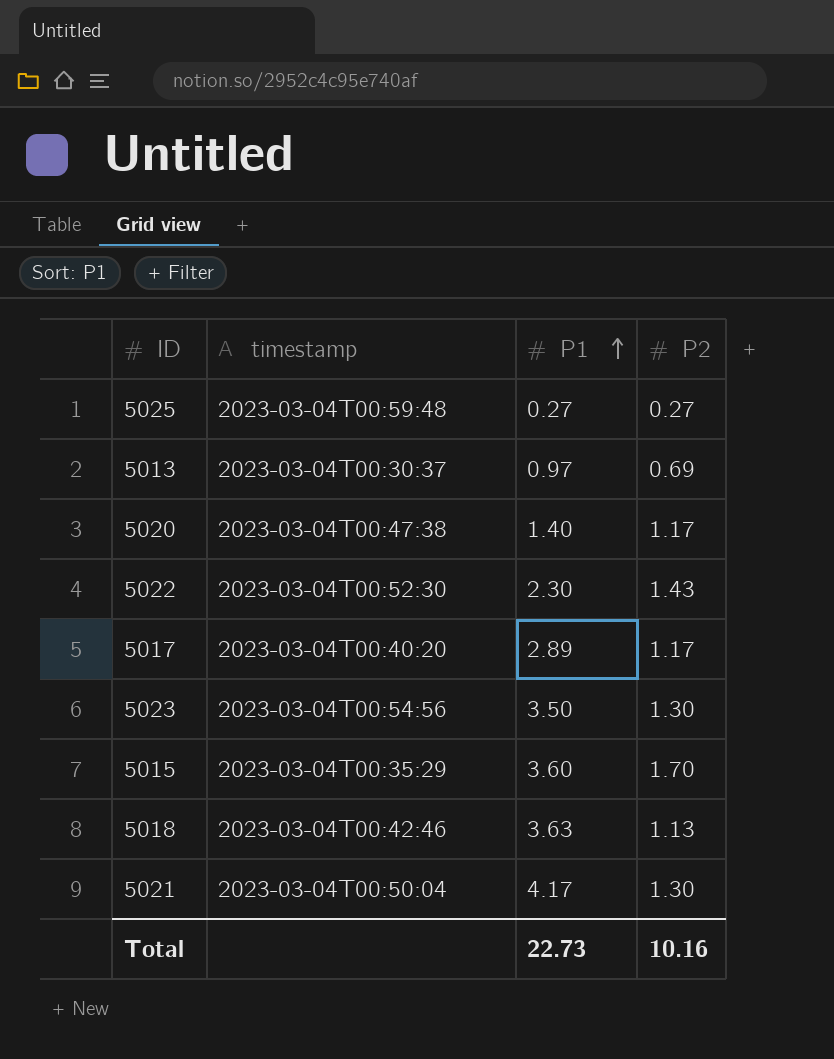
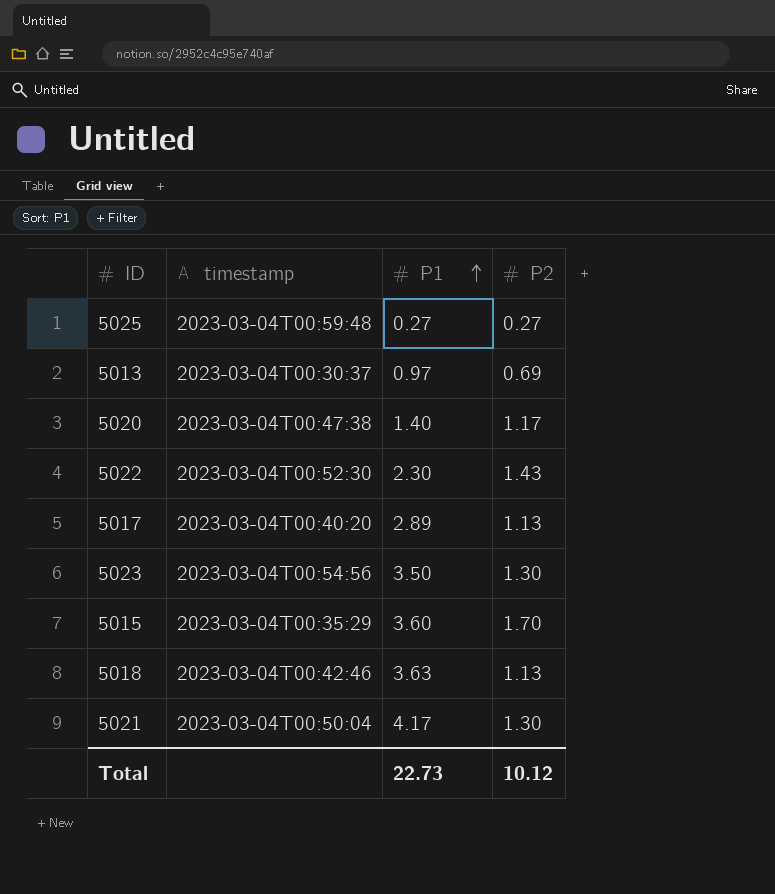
5017 | P2: 1.17 -> 1.13
Total | P2: 10.16 -> 10.12

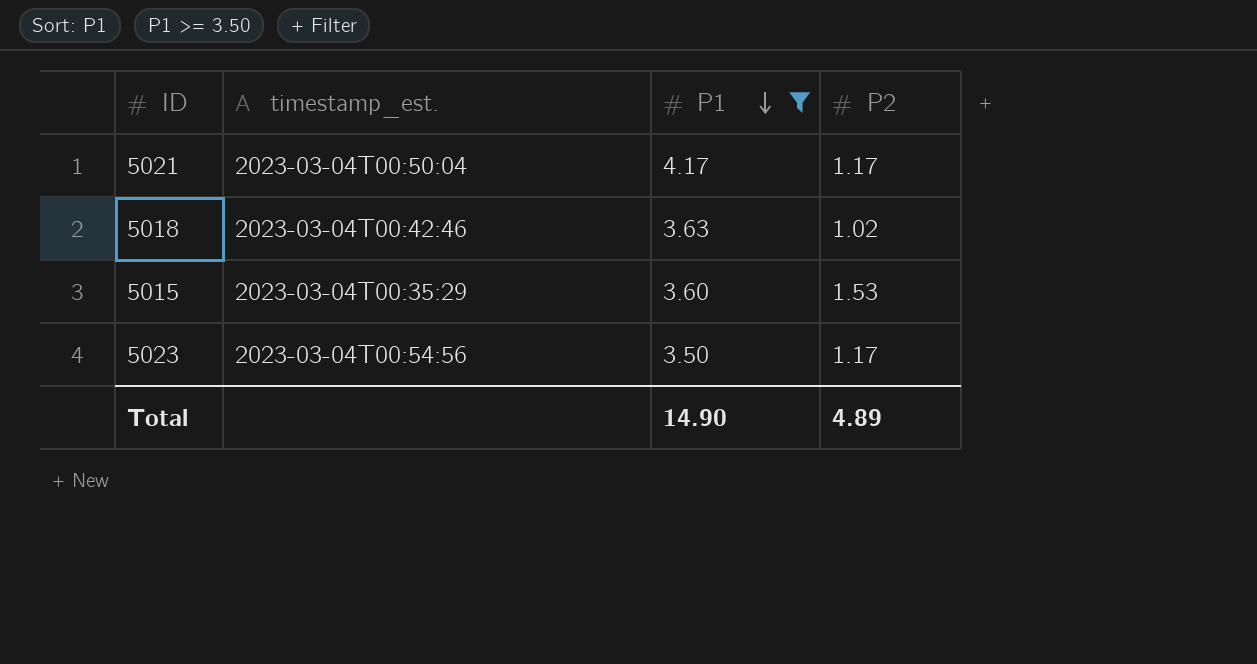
filter: none -> P1 >= 3.50
row order: P1 ascending -> P1 descending
column name: timestamp -> timestamp_est.
5021 | P2: 1.30 -> 1.17
5018 | P2: 1.13 -> 1.02
5015 | P2: 1.70 -> 1.53
5023 | P2: 1.30 -> 1.17
Total | P1: 22.73 -> 14.90
Total | P2: 10.12 -> 4.89

